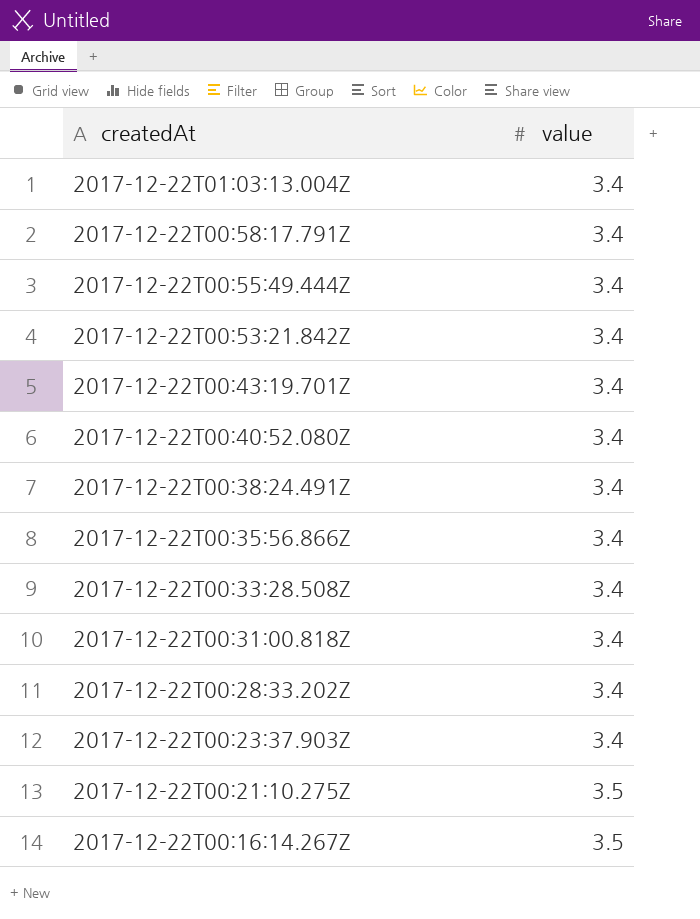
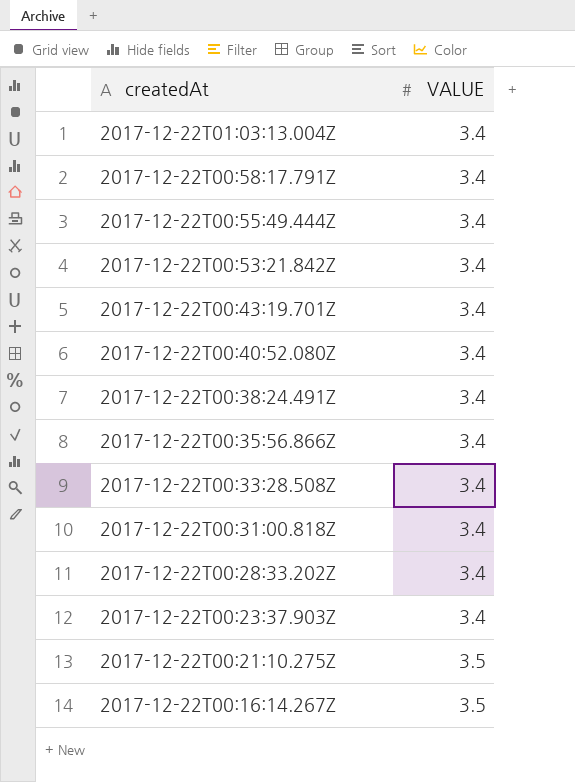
column name: value -> VALUE

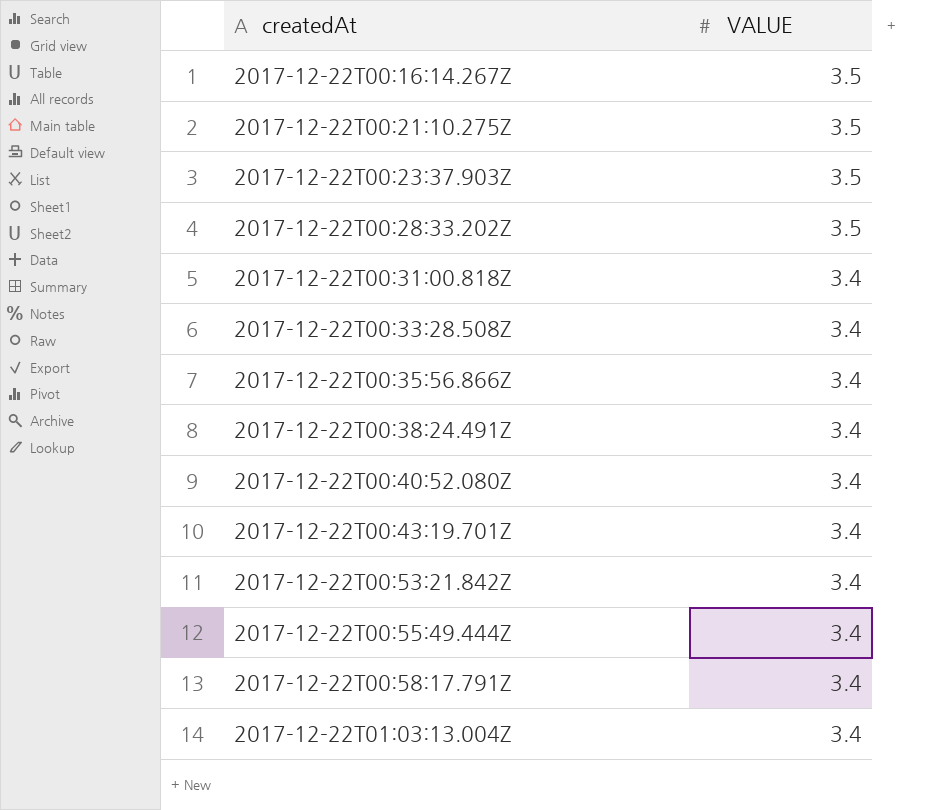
row order: createdAt descending -> createdAt ascending
2017-12-22T00:23:37.903Z | VALUE: 3.4 -> 3.5
2017-12-22T00:28:33.202Z | VALUE: 3.4 -> 3.5

